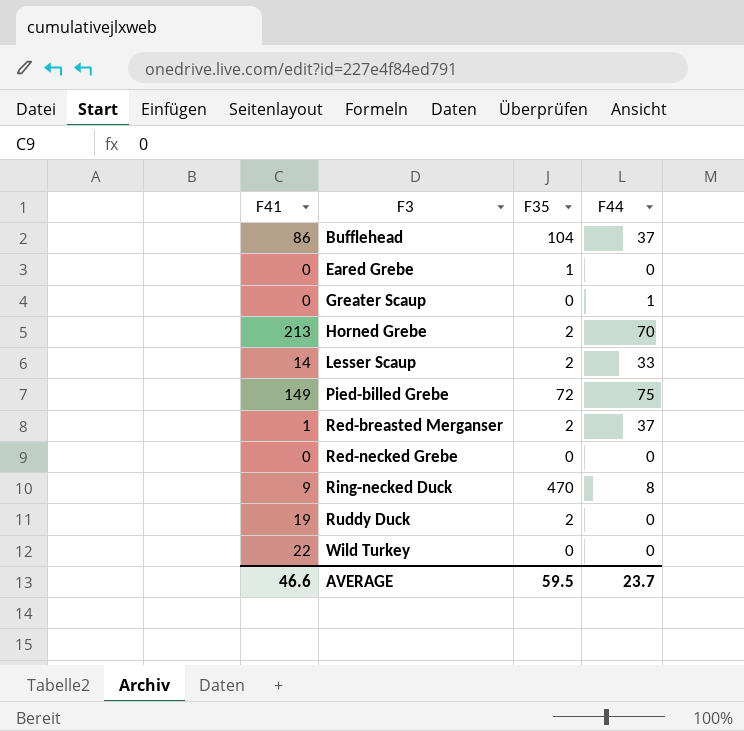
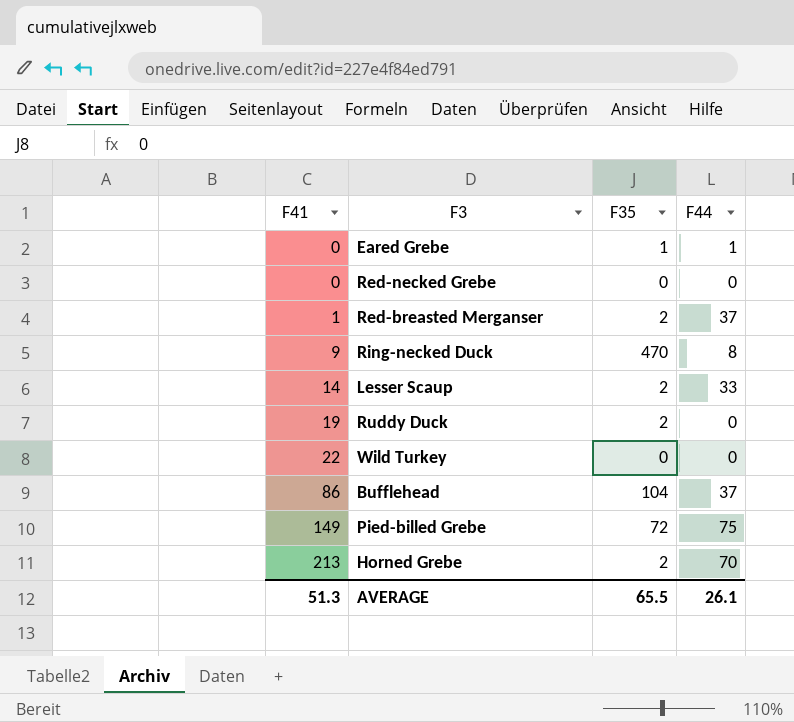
row order: F3 ascending -> F41 ascending
row Greater Scaup: 0 | 0 | 1 -> none
Eared Grebe | F44: 0 -> 1
AVERAGE | F41: 46.6 -> 51.3
AVERAGE | F35: 59.5 -> 65.5
AVERAGE | F44: 23.7 -> 26.1

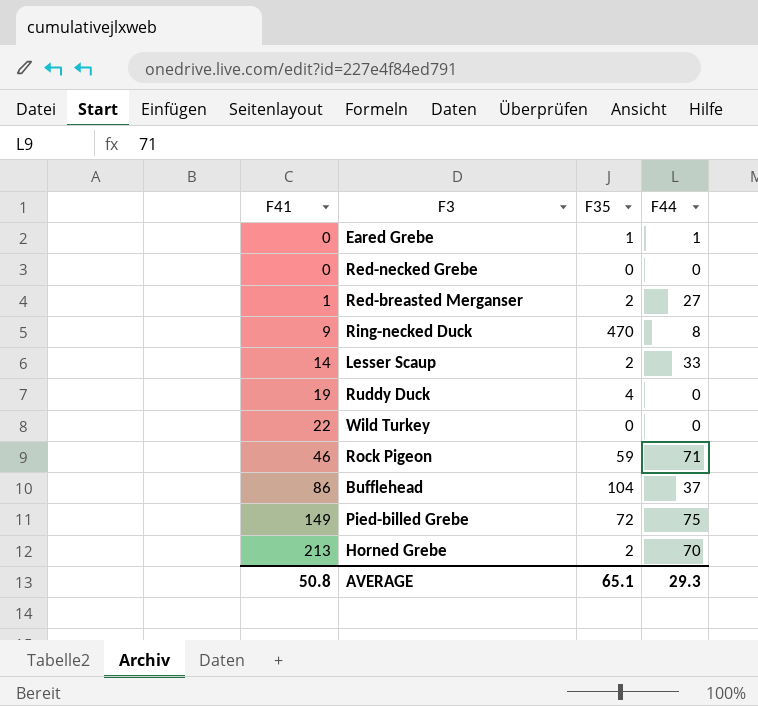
Red-breasted Merganser | F44: 37 -> 27
Ruddy Duck | F35: 2 -> 4
row Rock Pigeon: none -> 46 | 59 | 71
AVERAGE | F41: 51.3 -> 50.8
AVERAGE | F35: 65.5 -> 65.1
AVERAGE | F44: 26.1 -> 29.3

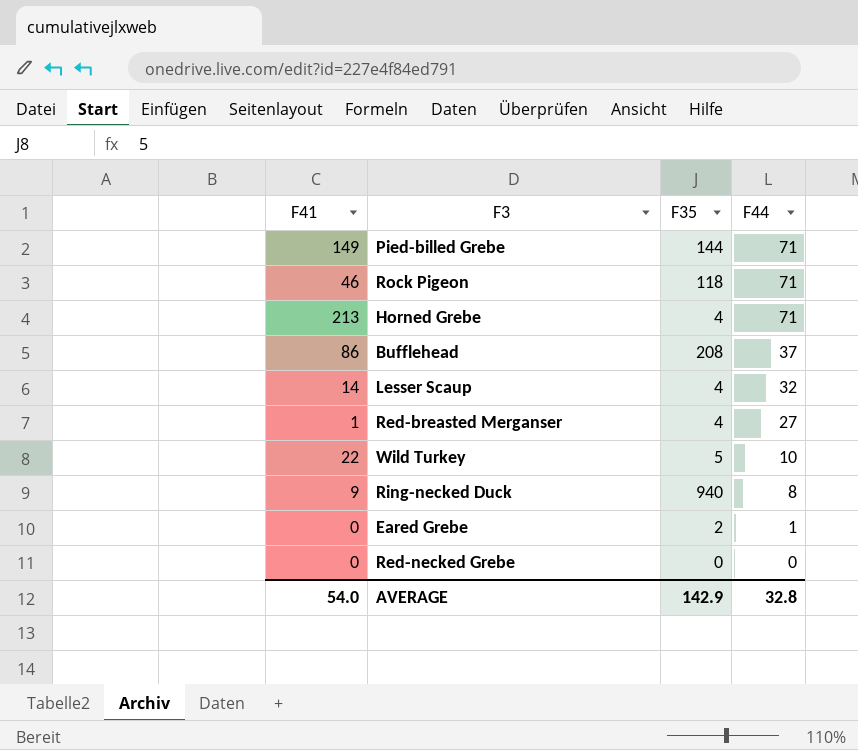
row order: F41 ascending -> F44 descending
row Ruddy Duck: 19 | 4 | 0 -> none
Pied-billed Grebe | F35: 72 -> 144
Pied-billed Grebe | F44: 75 -> 71
Rock Pigeon | F35: 59 -> 118
Horned Grebe | F35: 2 -> 4
Horned Grebe | F44: 70 -> 71
Bufflehead | F35: 104 -> 208
Lesser Scaup | F35: 2 -> 4
Lesser Scaup | F44: 33 -> 32
Red-breasted Merganser | F35: 2 -> 4
Wild Turkey | F35: 0 -> 5
Wild Turkey | F44: 0 -> 10
Ring-necked Duck | F35: 470 -> 940
Eared Grebe | F35: 1 -> 2
AVERAGE | F41: 50.8 -> 54.0
AVERAGE | F35: 65.1 -> 142.9
AVERAGE | F44: 29.3 -> 32.8

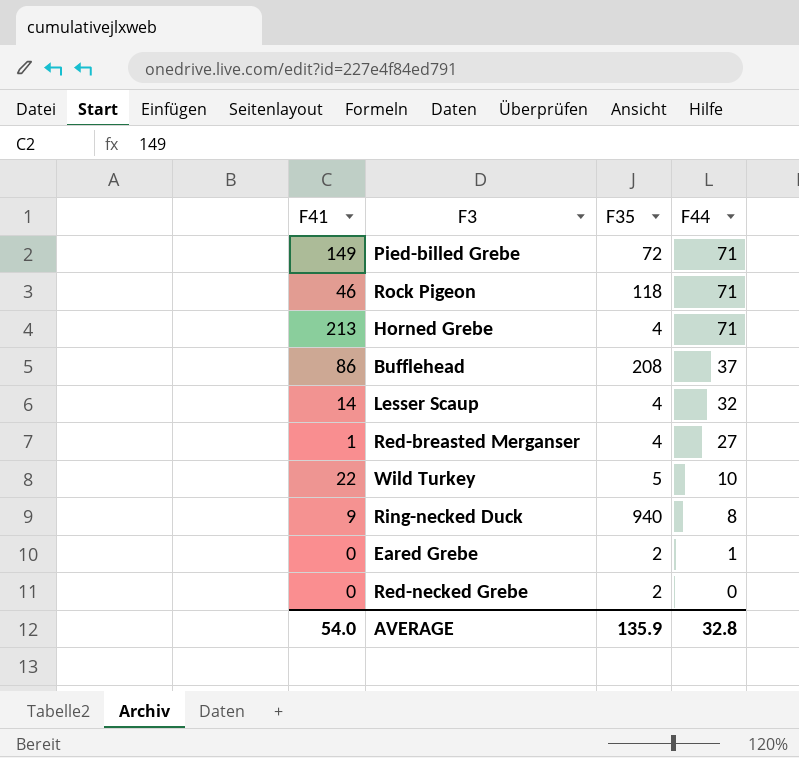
Pied-billed Grebe | F35: 144 -> 72
Red-necked Grebe | F35: 0 -> 2
AVERAGE | F35: 142.9 -> 135.9

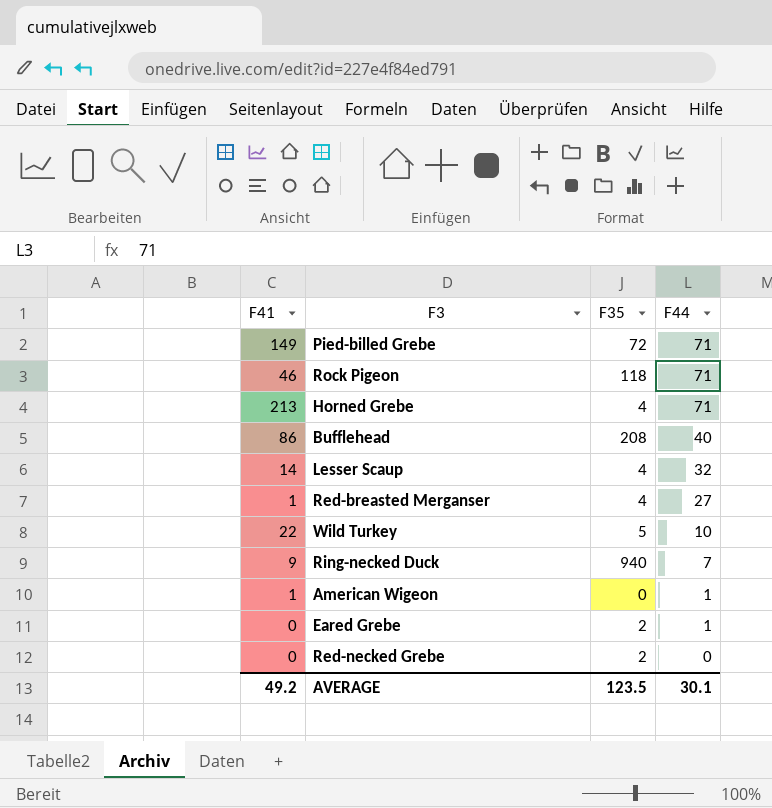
Bufflehead | F44: 37 -> 40
Ring-necked Duck | F44: 8 -> 7
row American Wigeon: none -> 1 | 0 | 1
AVERAGE | F41: 54.0 -> 49.2
AVERAGE | F35: 135.9 -> 123.5
AVERAGE | F44: 32.8 -> 30.1

